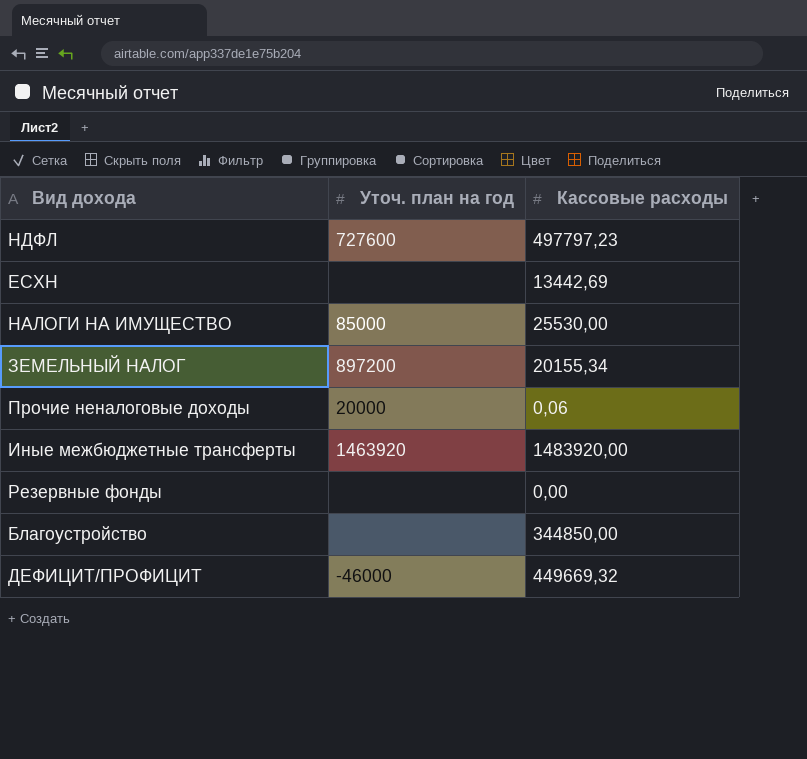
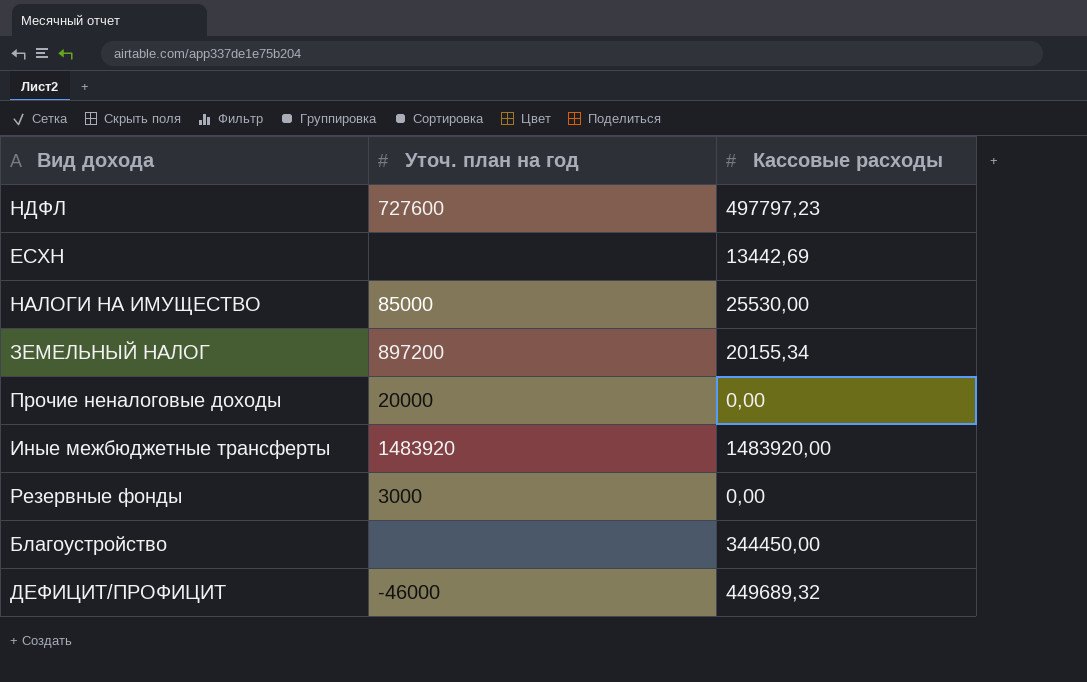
Прочие неналоговые доходы | Кассовые расходы: 0,06 -> 0,00
Иные межбюджетные трансферты | Уточ. план на год: 1463920 -> 1483920
Резервные фонды | Уточ. план на год: none -> 3000
Благоустройство | Кассовые расходы: 344850,00 -> 344450,00
ДЕФИЦИТ/ПРОФИЦИТ | Кассовые расходы: 449669,32 -> 449689,32

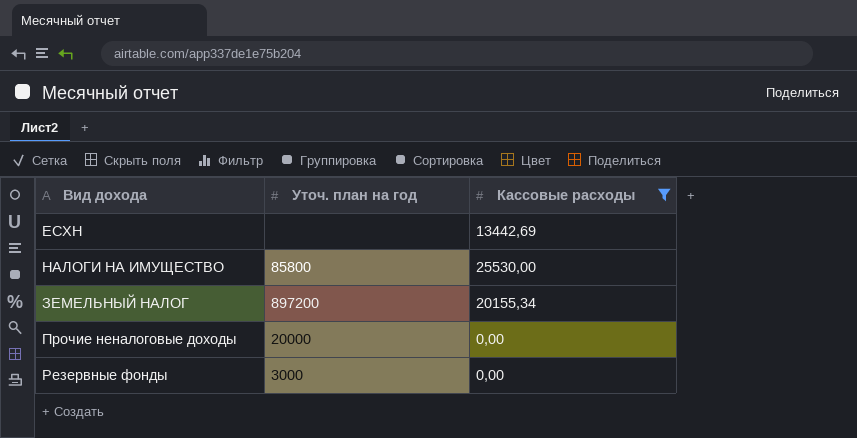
filter: none -> Кассовые расходы <= 25530,00
НАЛОГИ НА ИМУЩЕСТВО | Уточ. план на год: 85000 -> 85800

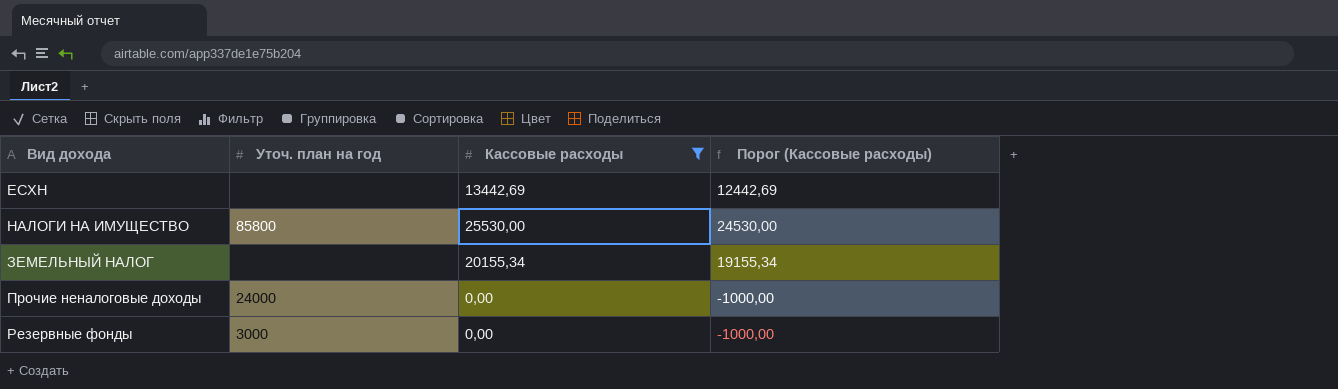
column Порог (Кассовые расходы) | formula: none -> [Кассовые расходы] - 1000
ЗЕМЕЛЬНЫЙ НАЛОГ | Уточ. план на год: 897200 -> none
Прочие неналоговые доходы | Уточ. план на год: 20000 -> 24000

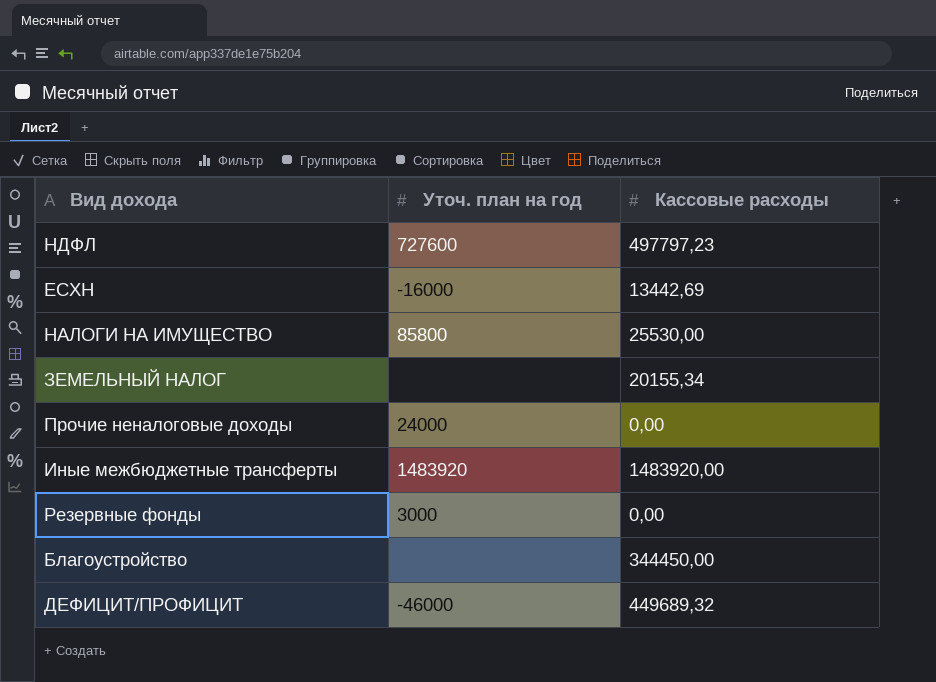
filter: Кассовые расходы <= 25530,00 -> none
column Порог (Кассовые расходы) | formula: [Кассовые расходы] - 1000 -> none
ЕСХН | Уточ. план на год: none -> -16000

